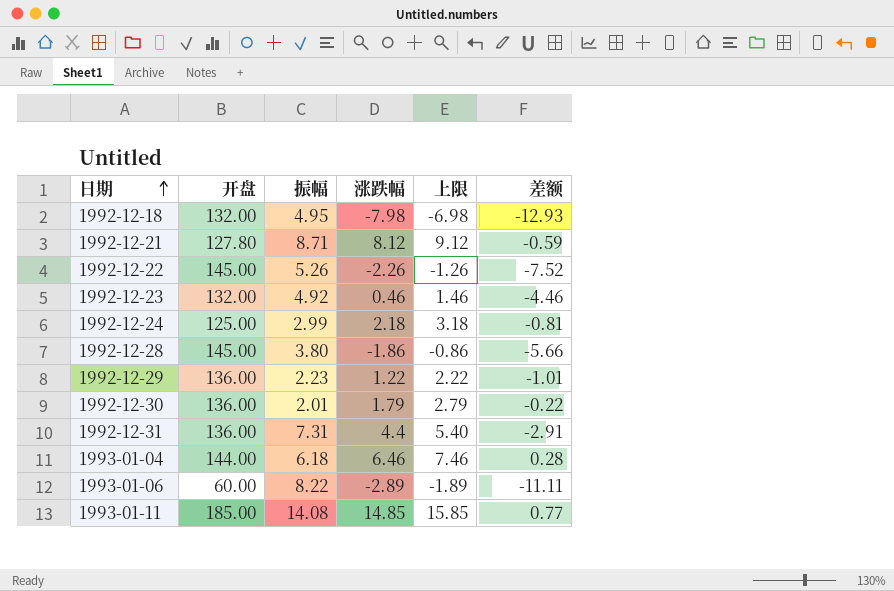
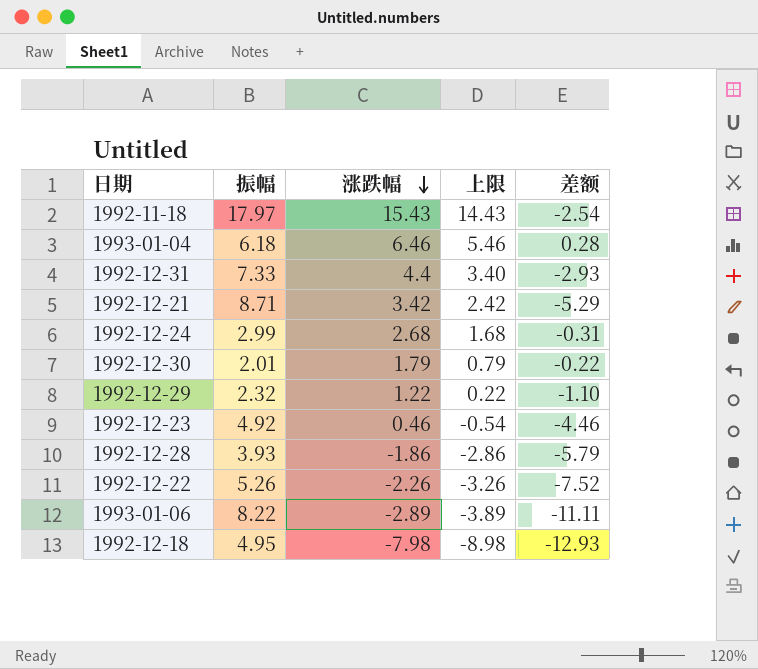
row order: 日期 ascending -> 涨跌幅 descending
column 开盘 | position: 2 -> none
column 上限 | formula: [涨跌幅] + 1 -> [涨跌幅] - 1
row 1993-01-11: 185.00 | 14.08 | 14.85 | 15.85 | 0.77 -> none
row 1992-11-18: none -> 17.97 | 15.43 | 14.43 | -2.54
1992-12-31 | 振幅: 7.31 -> 7.33
1992-12-31 | 差额: -2.91 -> -2.93
1992-12-21 | 涨跌幅: 8.12 -> 3.42
1992-12-21 | 差额: -0.59 -> -5.29
1992-12-24 | 涨跌幅: 2.18 -> 2.68
1992-12-24 | 差额: -0.81 -> -0.31
1992-12-29 | 振幅: 2.23 -> 2.32
1992-12-29 | 差额: -1.01 -> -1.10
1992-12-28 | 振幅: 3.80 -> 3.93
1992-12-28 | 差额: -5.66 -> -5.79

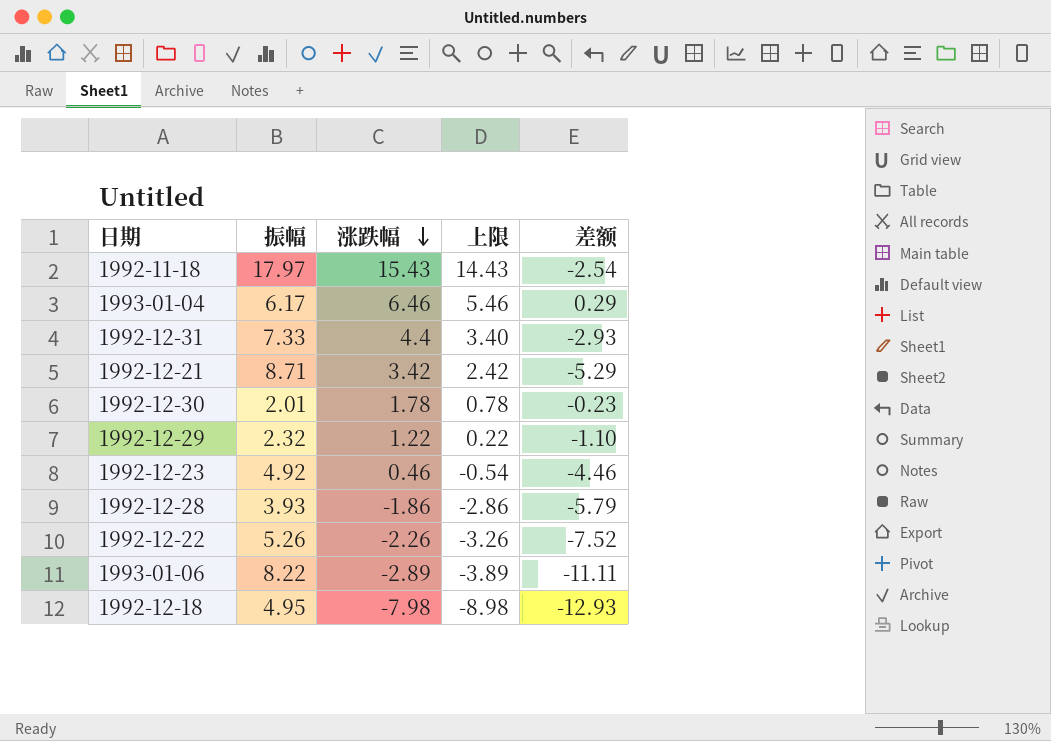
row 1992-12-24: 2.99 | 2.68 | 1.68 | -0.31 -> none
1993-01-04 | 振幅: 6.18 -> 6.17
1993-01-04 | 差额: 0.28 -> 0.29
1992-12-30 | 涨跌幅: 1.79 -> 1.78
1992-12-30 | 上限: 0.79 -> 0.78
1992-12-30 | 差额: -0.22 -> -0.23

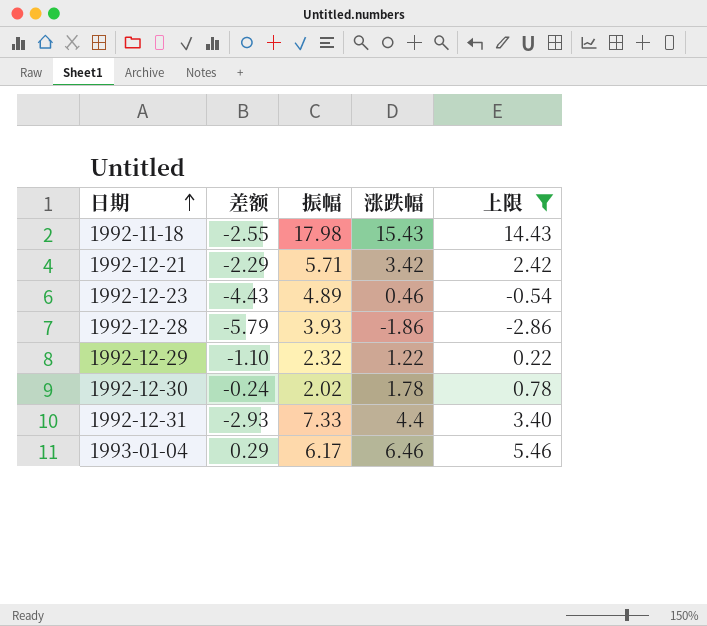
filter: none -> 上限 >= -2.86
row order: 涨跌幅 descending -> 日期 ascending
column 差额 | position: 5 -> 2
1992-11-18 | 差额: -2.54 -> -2.55
1992-11-18 | 振幅: 17.97 -> 17.98
1992-12-21 | 差额: -5.29 -> -2.29
1992-12-21 | 振幅: 8.71 -> 5.71
1992-12-23 | 差额: -4.46 -> -4.43
1992-12-23 | 振幅: 4.92 -> 4.89
1992-12-30 | 差额: -0.23 -> -0.24
1992-12-30 | 振幅: 2.01 -> 2.02

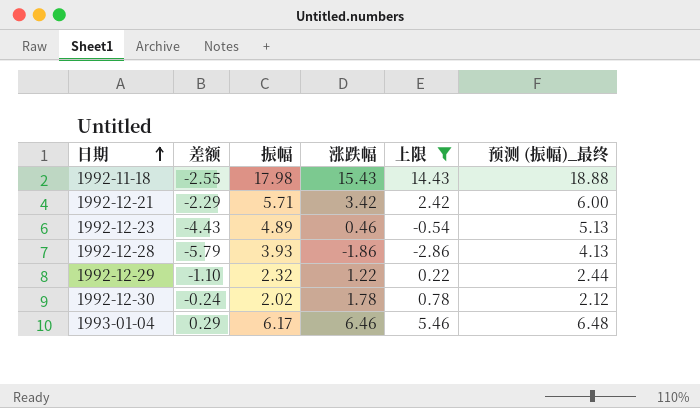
column 预测 (振幅)_最终 | formula: none -> [振幅] * 1.05
row 1992-12-31: -2.93 | 7.33 | 4.4 | 3.40 -> none

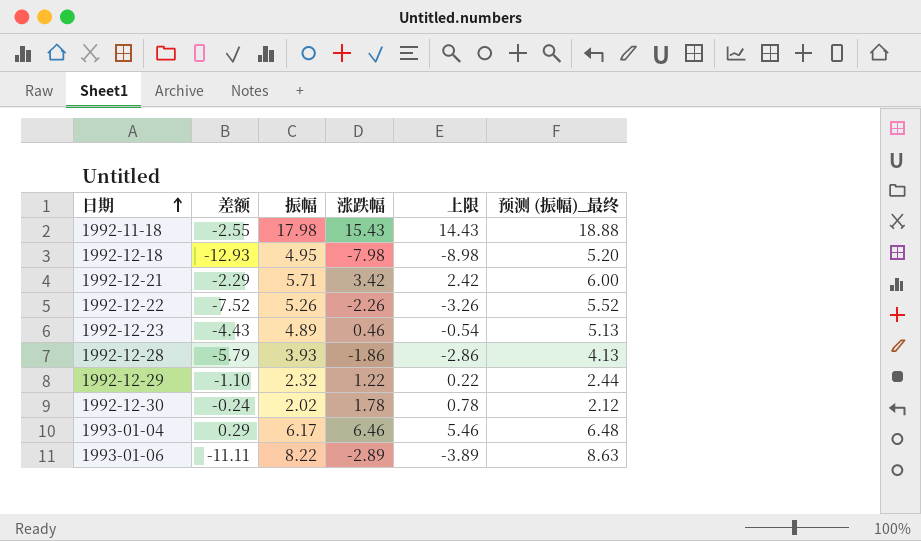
filter: 上限 >= -2.86 -> none

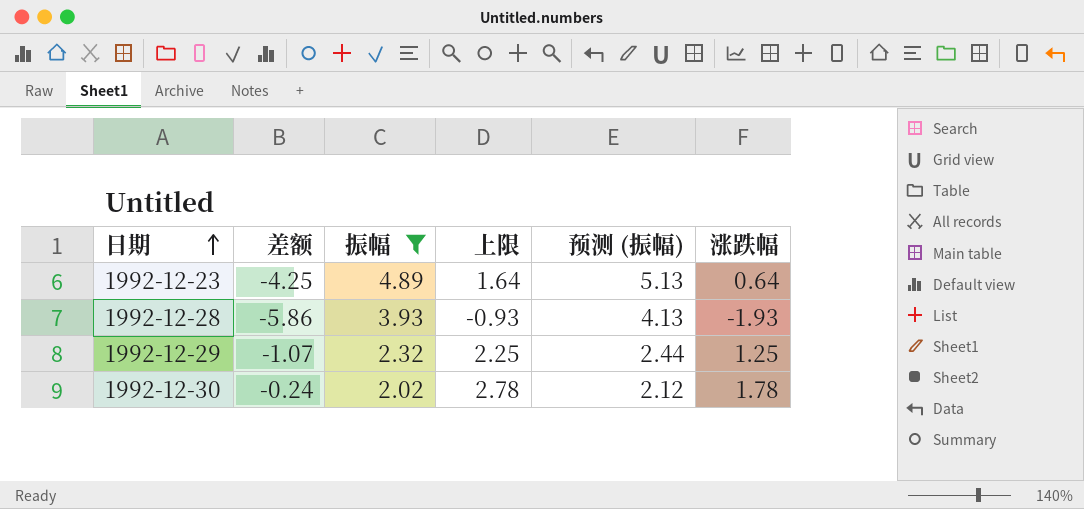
filter: none -> 振幅 <= 4.89
column 上限 | formula: [涨跌幅] - 1 -> [涨跌幅] + 1
column name: 预测 (振幅)_最终 -> 预测 (振幅)
column 涨跌幅 | position: 4 -> 6
1992-12-23 | 差额: -4.43 -> -4.25
1992-12-23 | 涨跌幅: 0.46 -> 0.64
1992-12-28 | 差额: -5.79 -> -5.86
1992-12-28 | 涨跌幅: -1.86 -> -1.93
1992-12-29 | 差额: -1.10 -> -1.07
1992-12-29 | 涨跌幅: 1.22 -> 1.25

